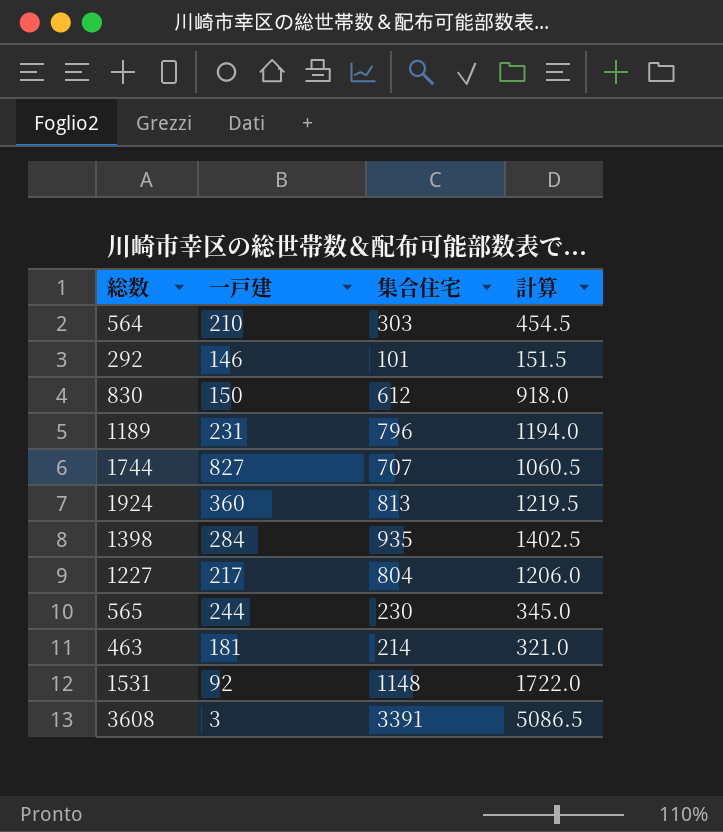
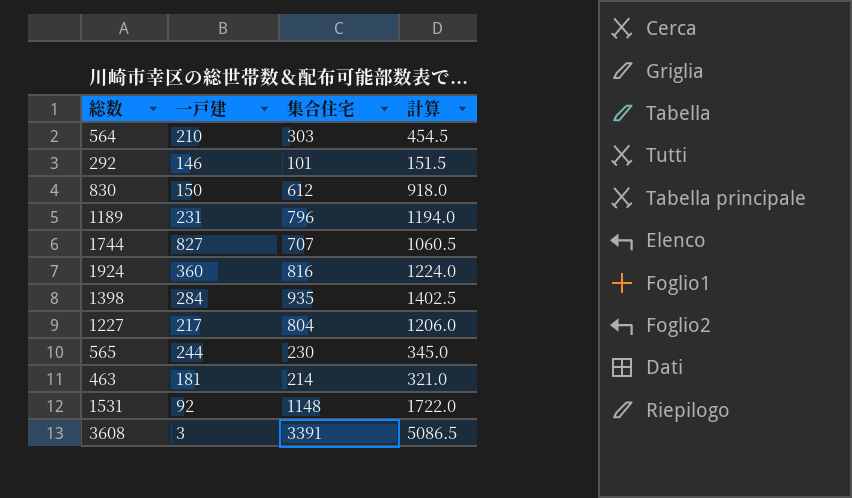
1924 | 集合住宅: 813 -> 816
1924 | 計算: 1219.5 -> 1224.0

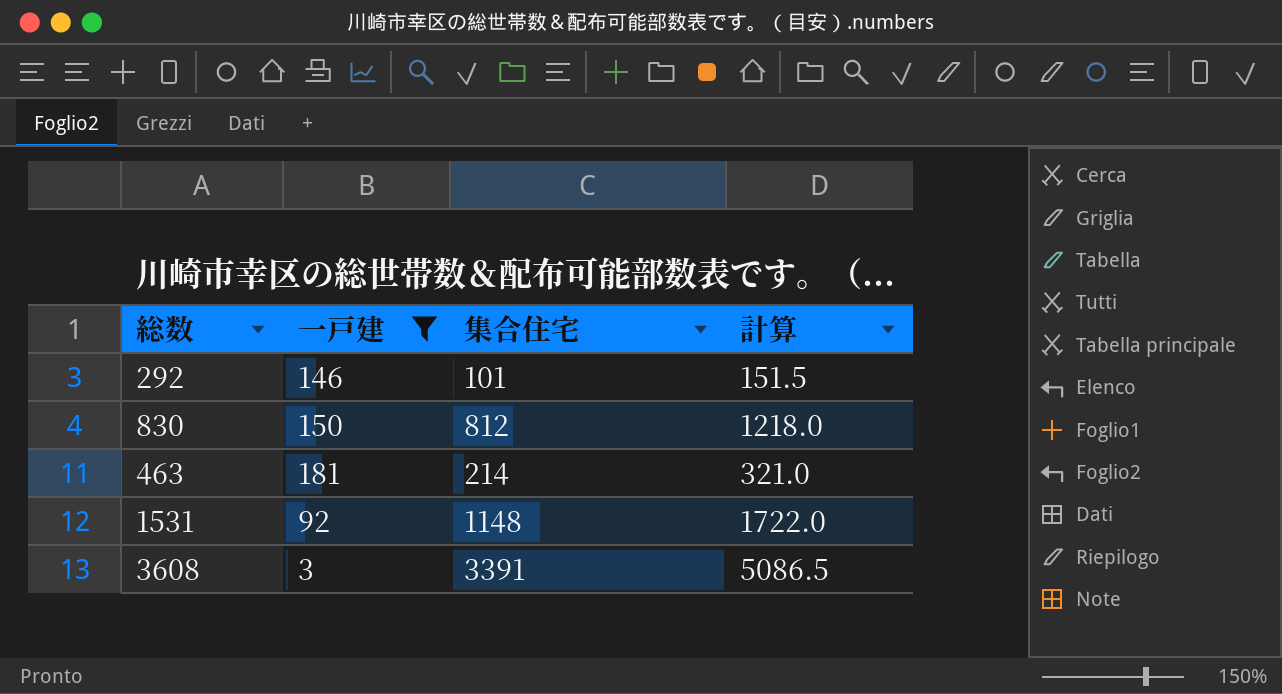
filter: none -> 一戸建 <= 181
830 | 集合住宅: 612 -> 812
830 | 計算: 918.0 -> 1218.0

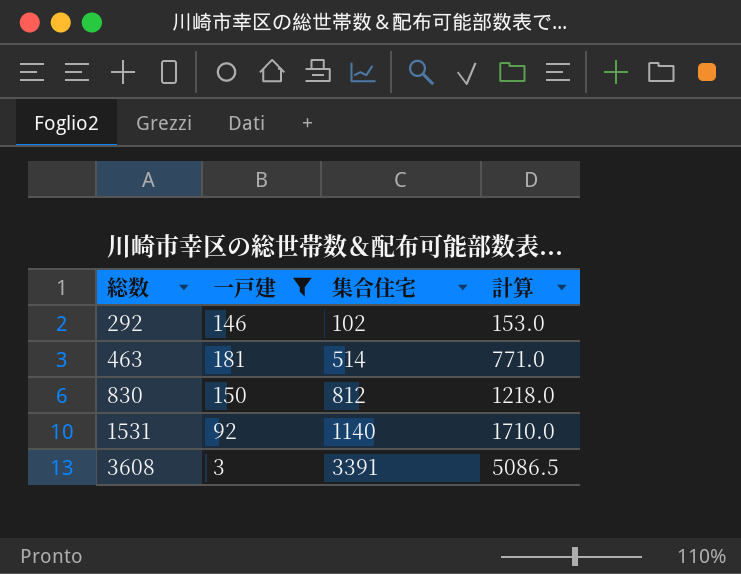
row order: none -> 総数 ascending
292 | 集合住宅: 101 -> 102
292 | 計算: 151.5 -> 153.0
463 | 集合住宅: 214 -> 514
463 | 計算: 321.0 -> 771.0
1531 | 集合住宅: 1148 -> 1140
1531 | 計算: 1722.0 -> 1710.0

